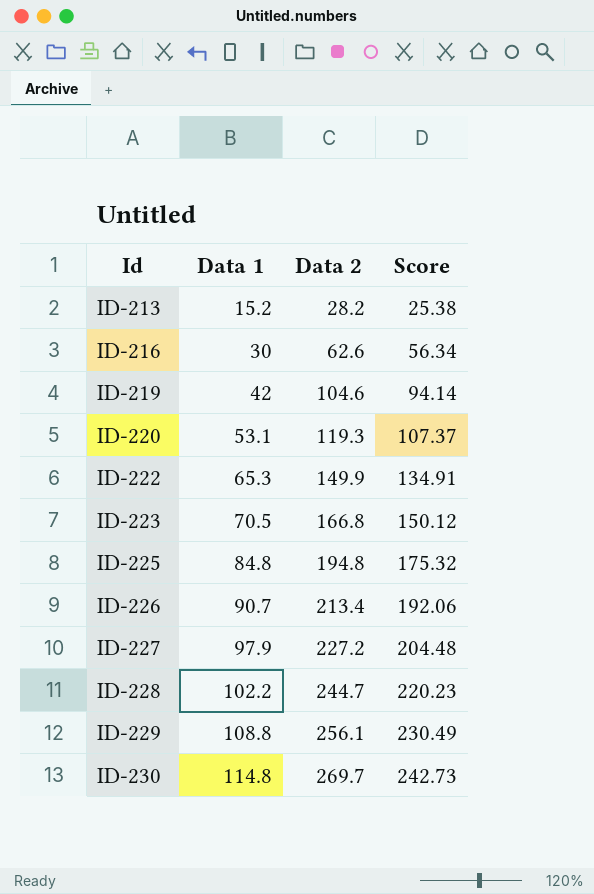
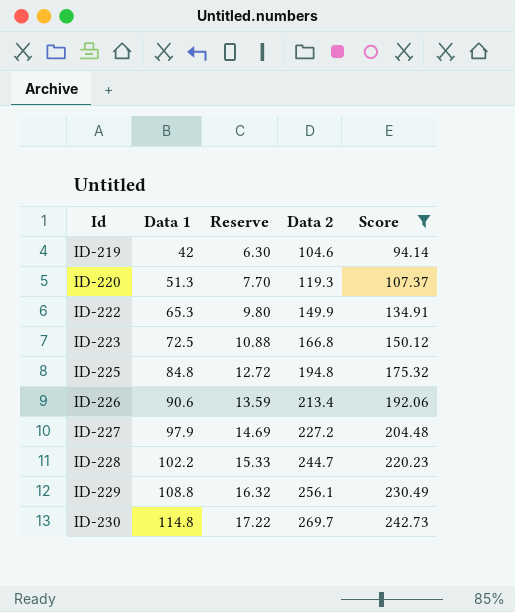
filter: none -> Score >= 94.14
column Reserve | formula: none -> [Data 1] * 0.15
ID-220 | Data 1: 53.1 -> 51.3
ID-223 | Data 1: 70.5 -> 72.5
ID-226 | Data 1: 90.7 -> 90.6

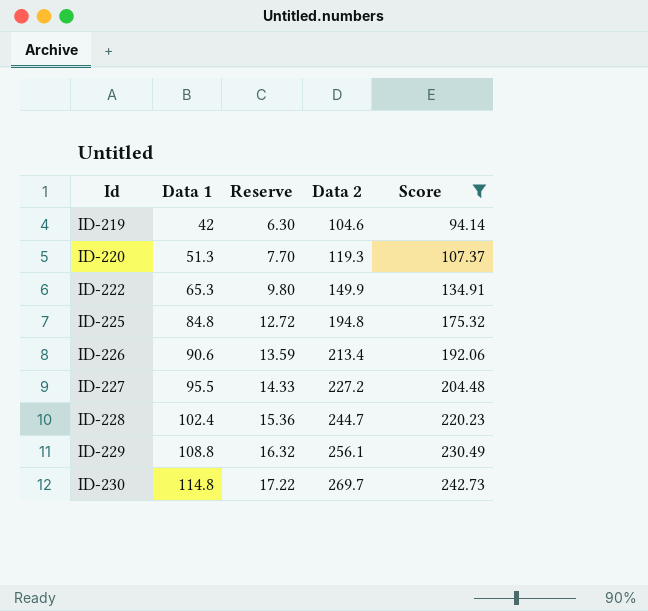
row ID-223: 72.5 | 10.88 | 166.8 | 150.12 -> none
ID-227 | Data 1: 97.9 -> 95.5
ID-227 | Reserve: 14.69 -> 14.33
ID-228 | Data 1: 102.2 -> 102.4
ID-228 | Reserve: 15.33 -> 15.36

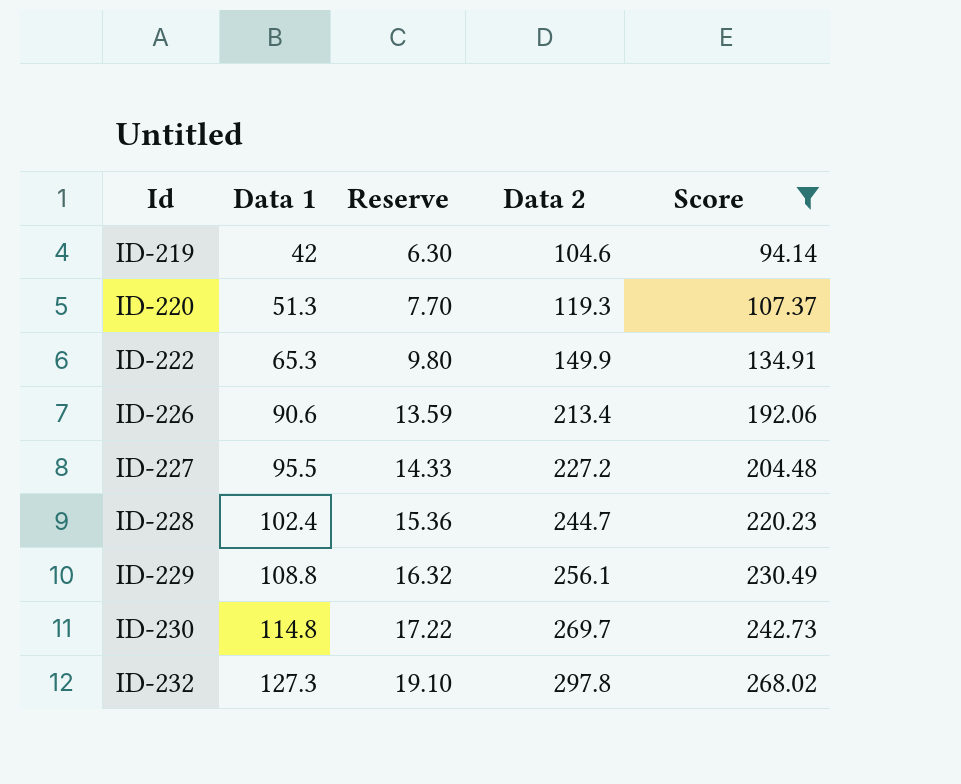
row ID-225: 84.8 | 12.72 | 194.8 | 175.32 -> none
row ID-232: none -> 127.3 | 19.10 | 297.8 | 268.02

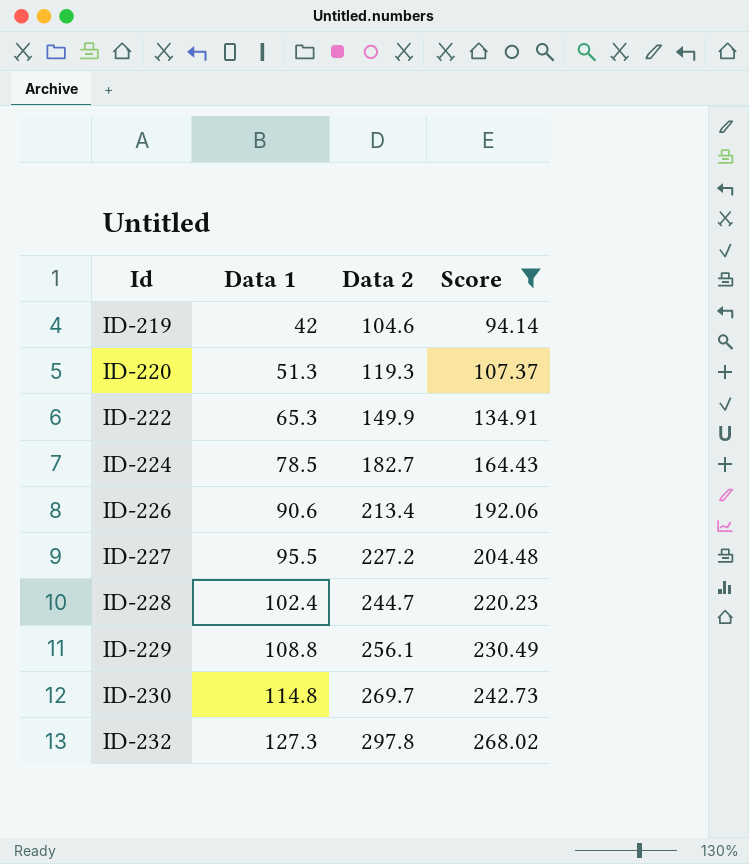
column Reserve | formula: [Data 1] * 0.15 -> none
row ID-224: none -> 78.5 | 182.7 | 164.43

